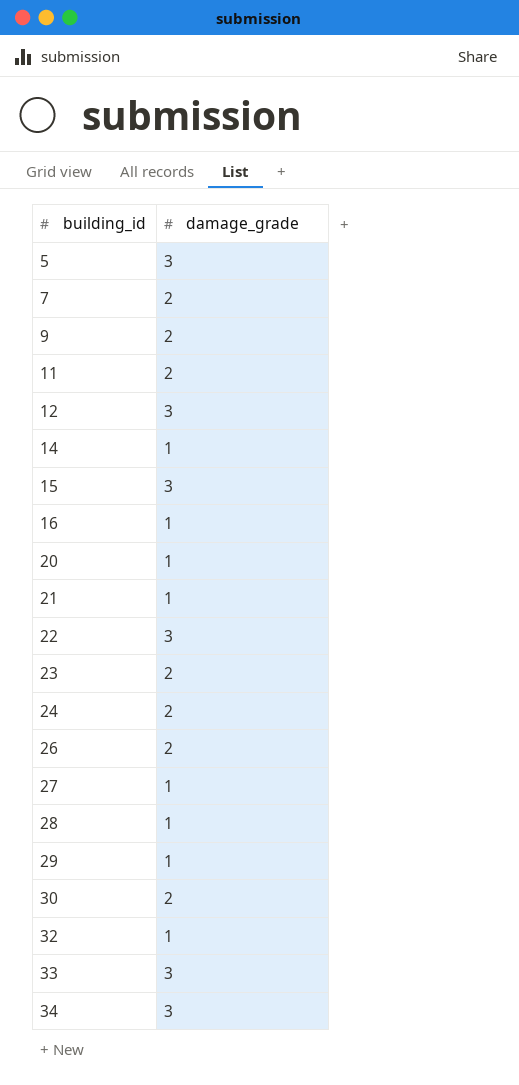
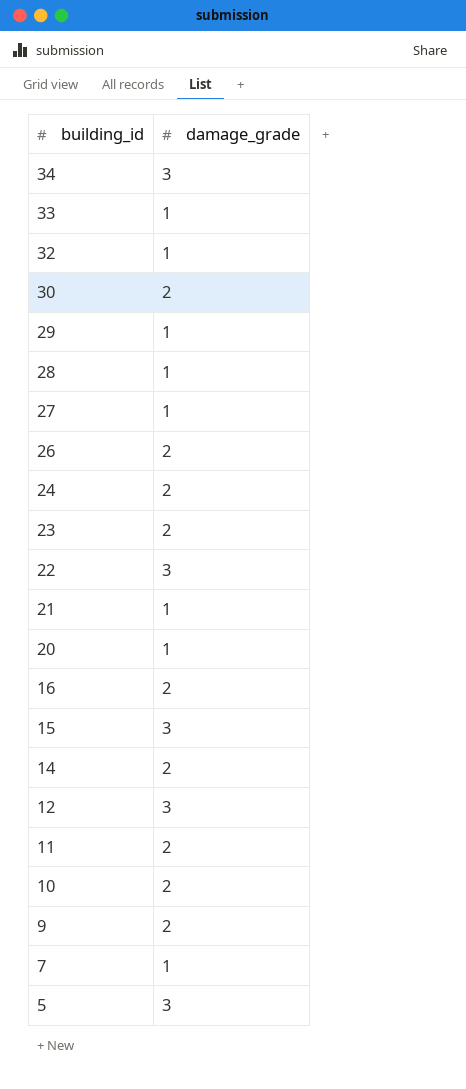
row order: building_id ascending -> building_id descending
33 | damage_grade: 3 -> 1
16 | damage_grade: 1 -> 2
14 | damage_grade: 1 -> 2
row 10: none -> 2
7 | damage_grade: 2 -> 1

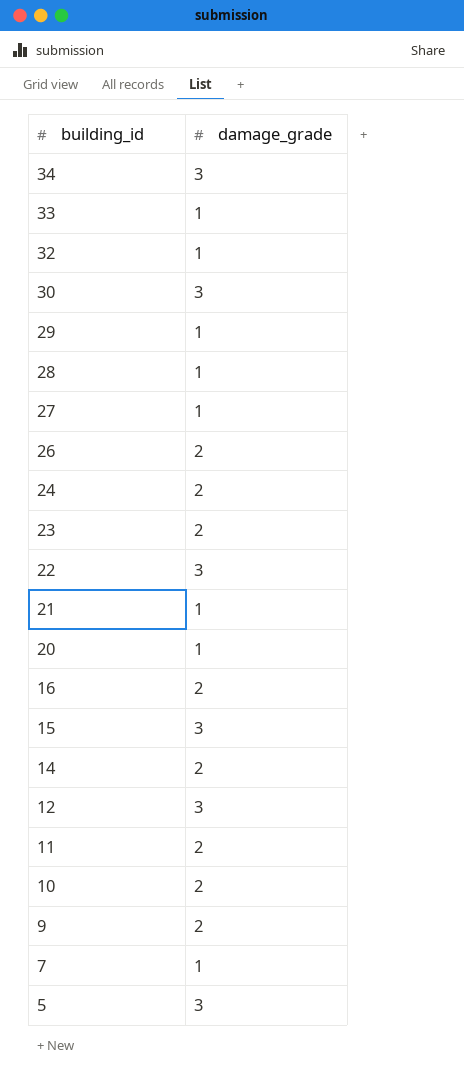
30 | damage_grade: 2 -> 3

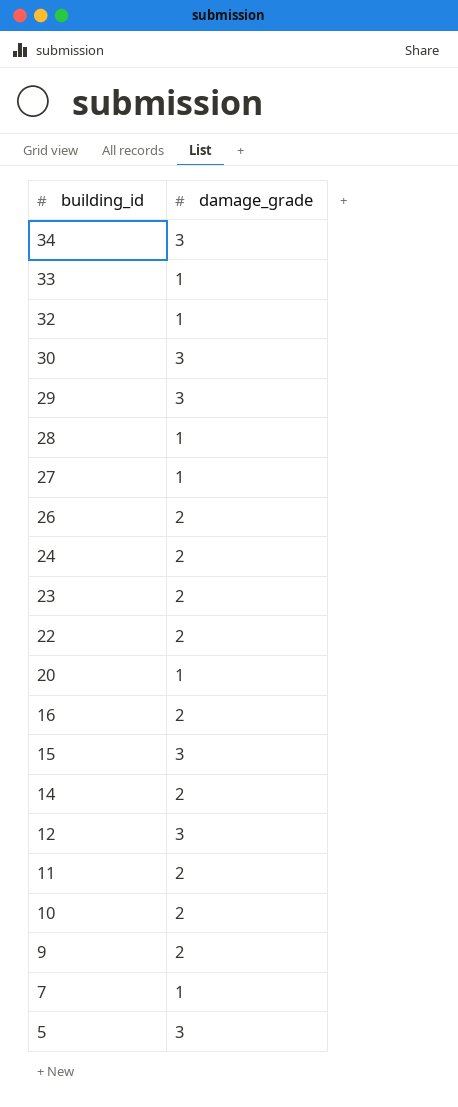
row 21: 1 -> none
29 | damage_grade: 1 -> 3
22 | damage_grade: 3 -> 2

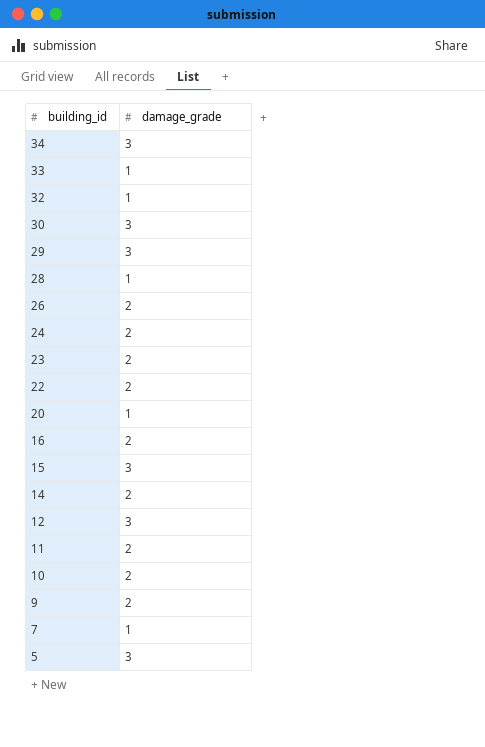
row 27: 1 -> none

